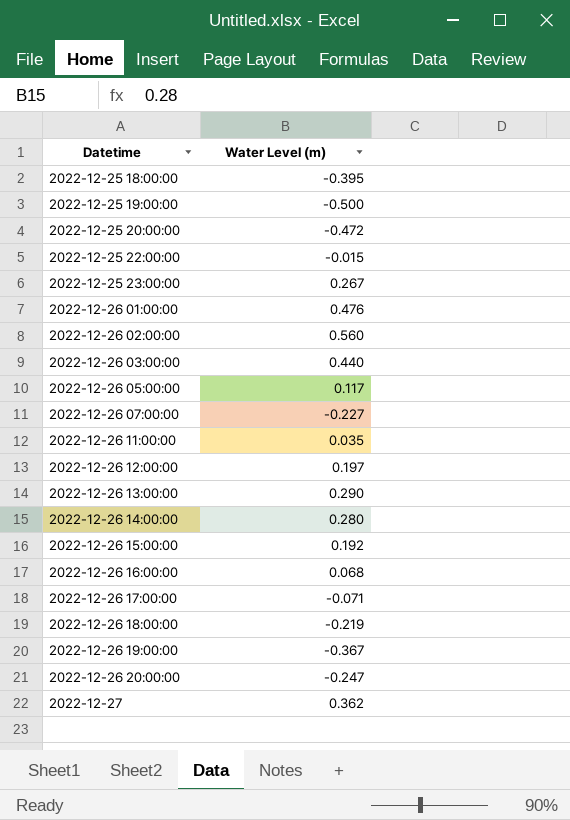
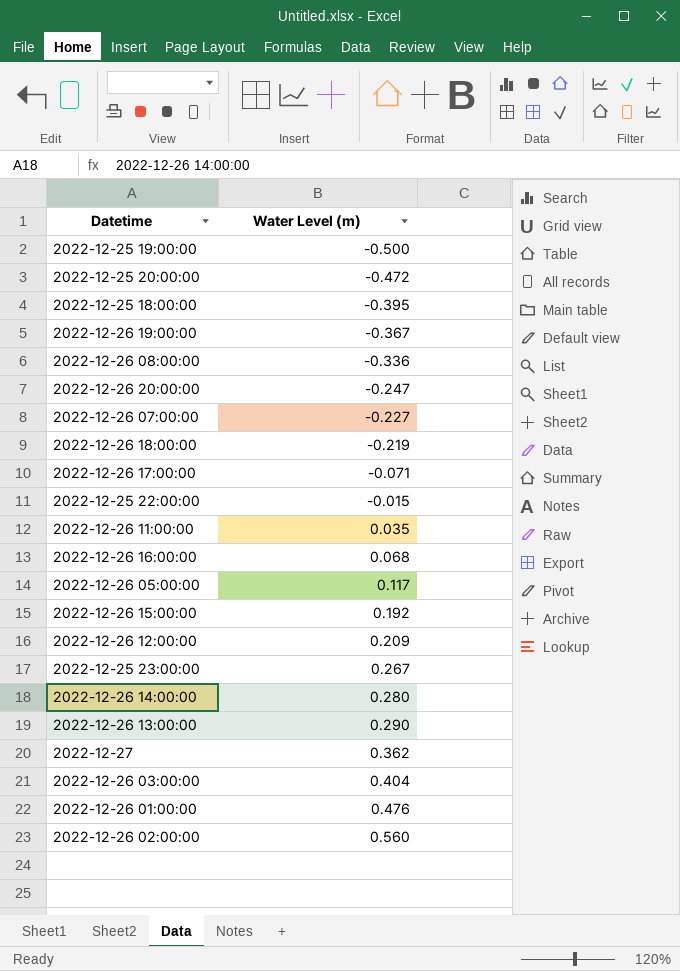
row order: Datetime ascending -> Water Level (m) ascending
row 2022-12-26 08:00:00: none -> -0.336
2022-12-26 12:00:00 | Water Level (m): 0.197 -> 0.209
2022-12-26 03:00:00 | Water Level (m): 0.440 -> 0.404

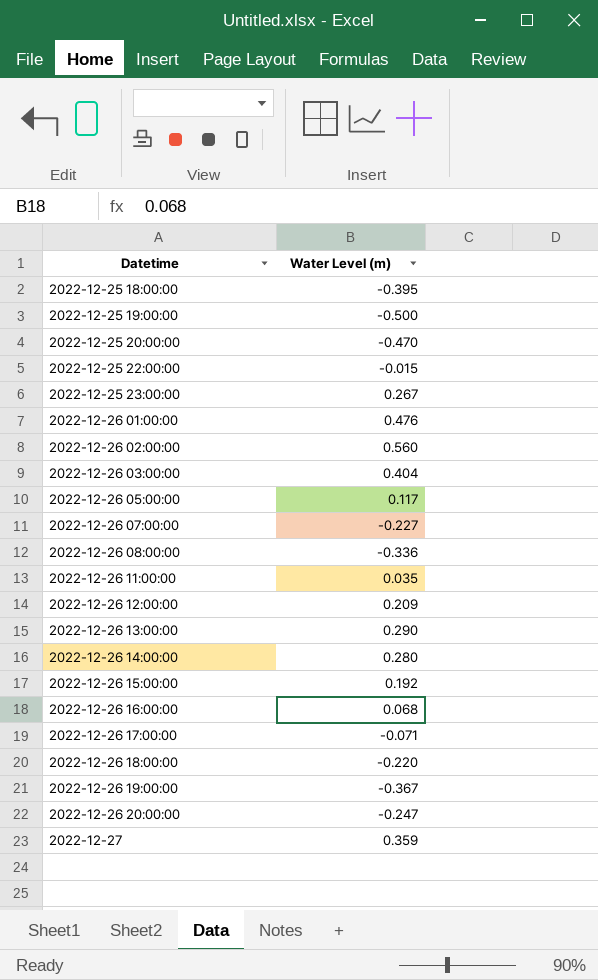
row order: Water Level (m) ascending -> Datetime ascending
2022-12-25 20:00:00 | Water Level (m): -0.472 -> -0.470
2022-12-26 18:00:00 | Water Level (m): -0.219 -> -0.220
2022-12-27 | Water Level (m): 0.362 -> 0.359

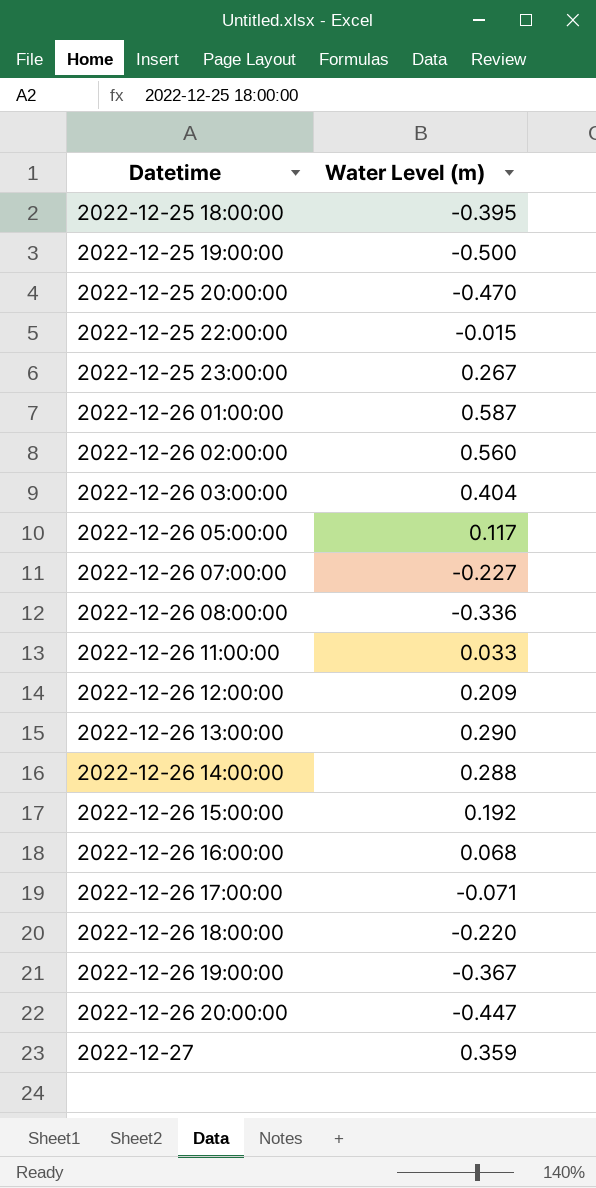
2022-12-26 01:00:00 | Water Level (m): 0.476 -> 0.587
2022-12-26 11:00:00 | Water Level (m): 0.035 -> 0.033
2022-12-26 14:00:00 | Water Level (m): 0.280 -> 0.288
2022-12-26 20:00:00 | Water Level (m): -0.247 -> -0.447

